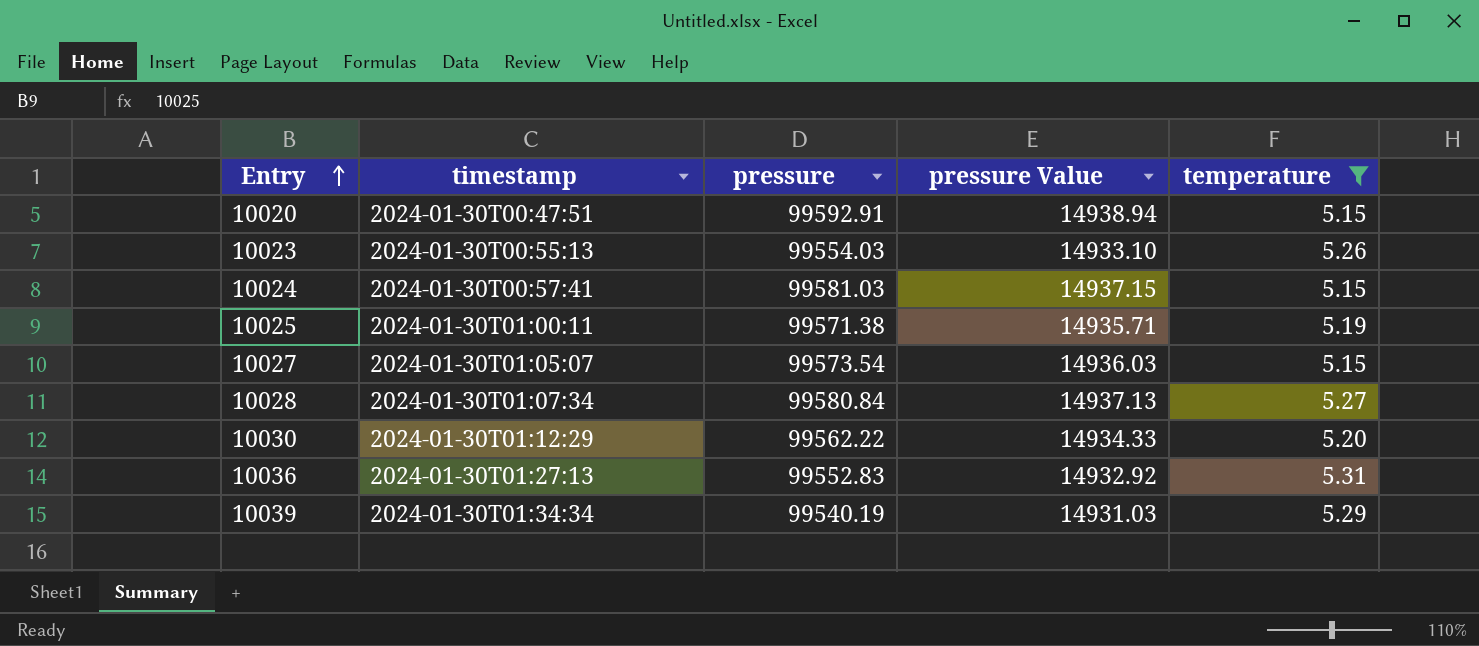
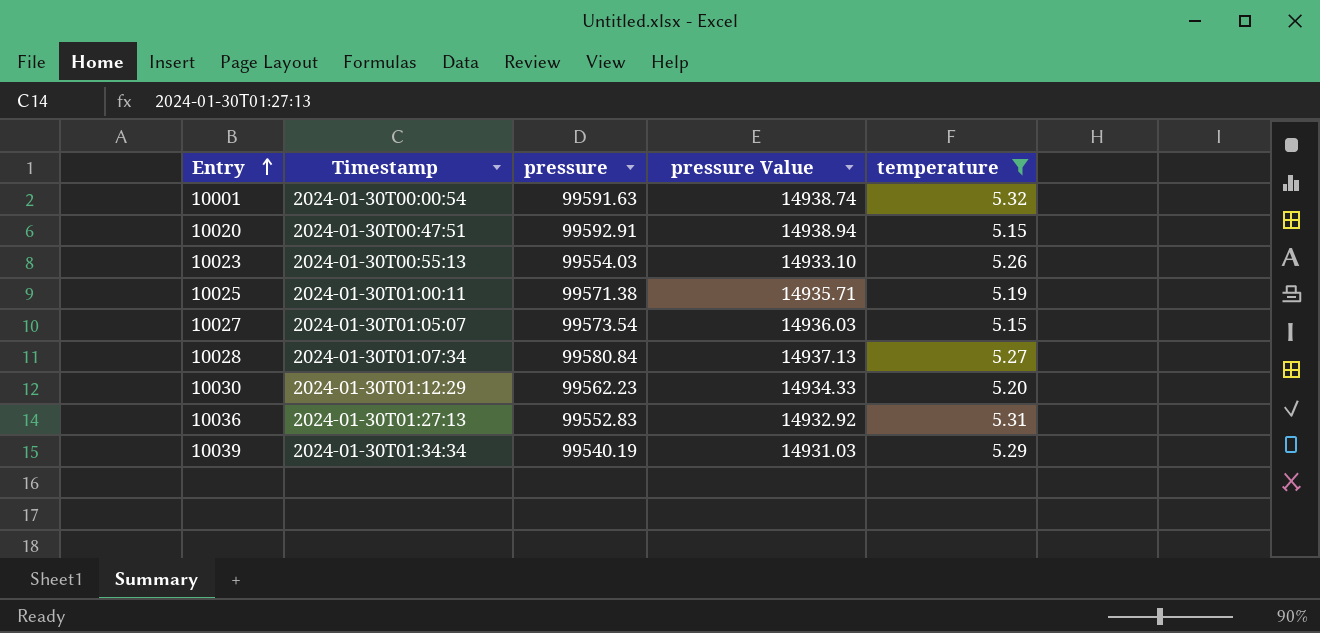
column name: timestamp -> Timestamp
row 10024: 2024-01-30T00:57:41 | 99581.03 | 14937.15 | 5.15 -> none
row 10001: none -> 2024-01-30T00:00:54 | 99591.63 | 14938.74 | 5.32
10030 | pressure: 99562.22 -> 99562.23

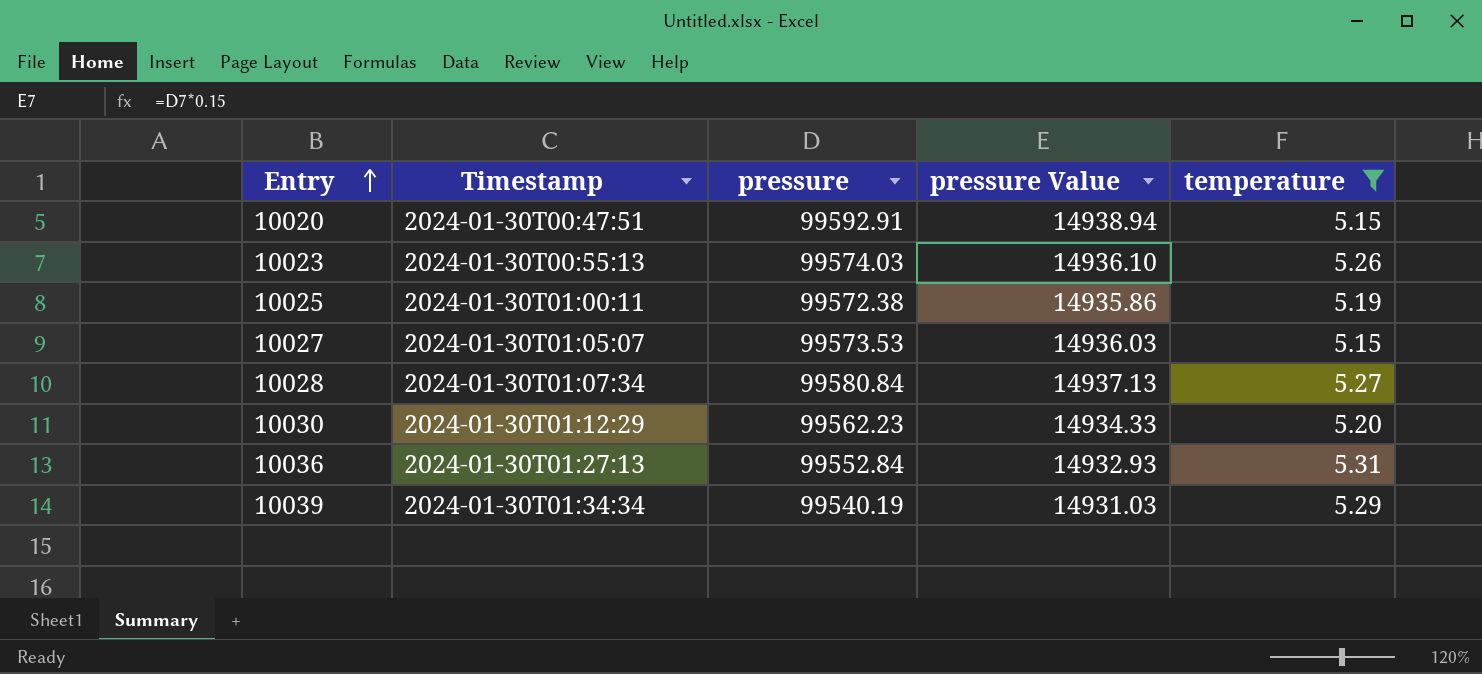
row 10001: 2024-01-30T00:00:54 | 99591.63 | 14938.74 | 5.32 -> none
10023 | pressure: 99554.03 -> 99574.03
10023 | pressure Value: 14933.10 -> 14936.10
10025 | pressure: 99571.38 -> 99572.38
10025 | pressure Value: 14935.71 -> 14935.86
10027 | pressure: 99573.54 -> 99573.53
10036 | pressure: 99552.83 -> 99552.84
10036 | pressure Value: 14932.92 -> 14932.93

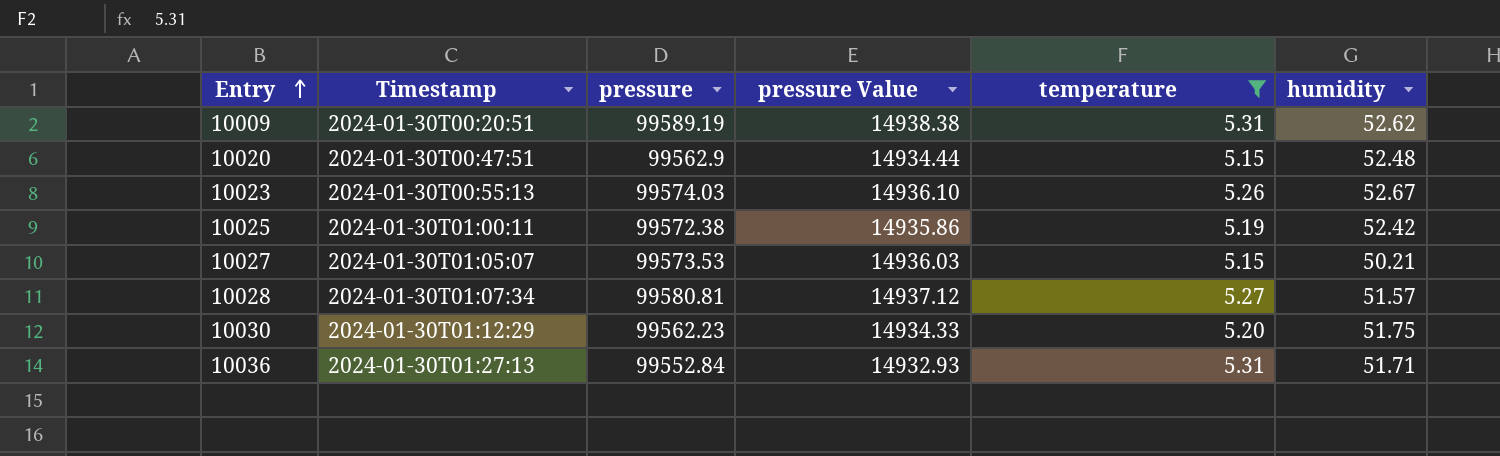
column humidity | position: none -> 6
row 10039: 2024-01-30T01:34:34 | 99540.19 | 14931.03 | 5.29 -> none
row 10009: none -> 2024-01-30T00:20:51 | 99589.19 | 14938.38 | 5.31 | 52.62
10020 | pressure: 99592.91 -> 99562.9
10020 | pressure Value: 14938.94 -> 14934.44
10028 | pressure: 99580.84 -> 99580.81
10028 | pressure Value: 14937.13 -> 14937.12

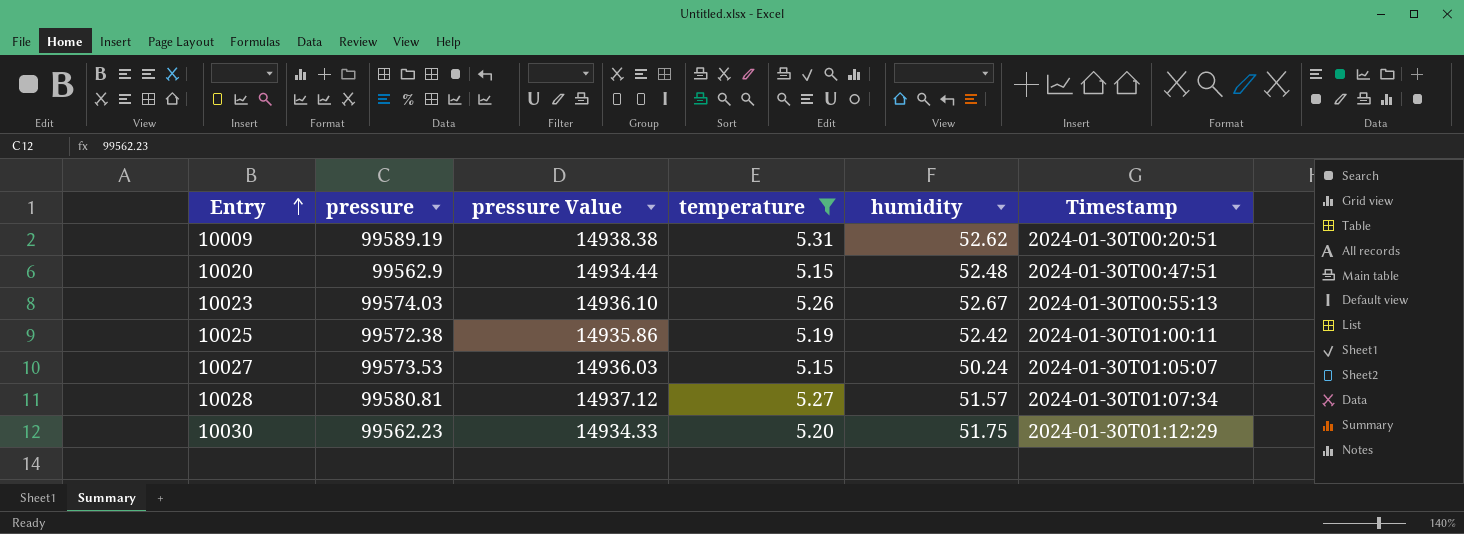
column Timestamp | position: 2 -> 6
row 10036: 2024-01-30T01:27:13 | 99552.84 | 14932.93 | 5.31 | 51.71 -> none
10027 | humidity: 50.21 -> 50.24

